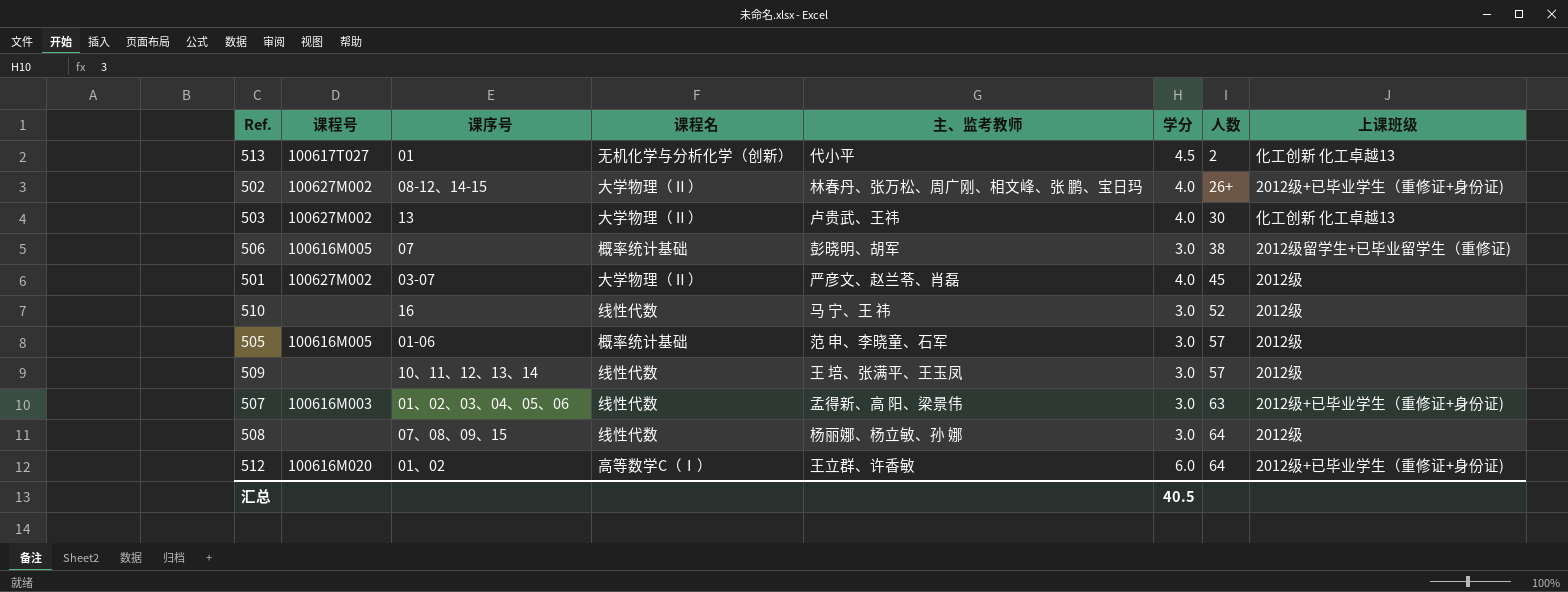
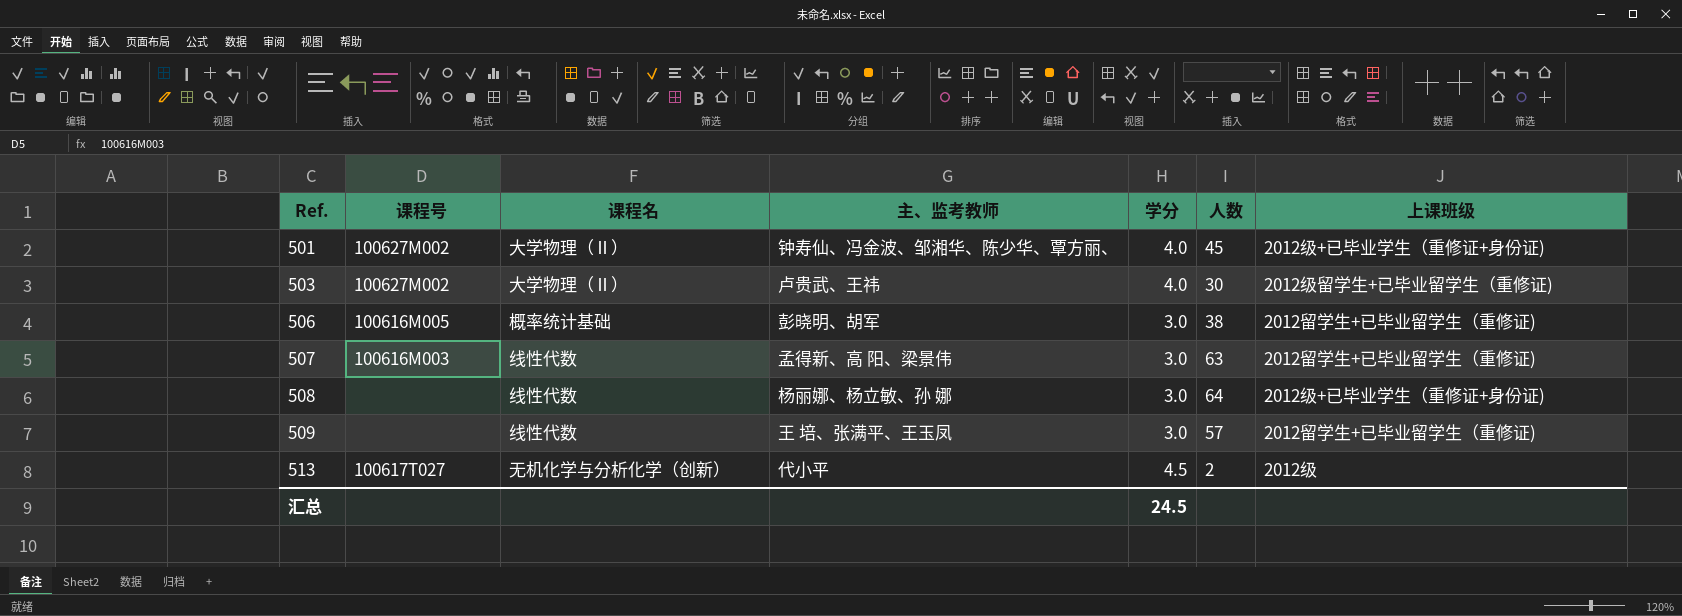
row order: 人数 ascending -> Ref. ascending
column 课序号 | position: 3 -> none
row 502: 100627M002 | 08-12、14-15 | 大学物理（Ⅱ） | 林春丹、张万松、周广刚、相文峰、张 鹏、宝日玛 | 4.0 | 26+ | 2012级+已毕业学生（重修证+身份证) -> none
row 510: none | 16 | 线性代数 | 马 宁、王 祎 | 3.0 | 52 | 2012级 -> none
row 505: 100616M005 | 01-06 | 概率统计基础 | 范 申、李晓童、石军 | 3.0 | 57 | 2012级 -> none
row 512: 100616M020 | 01、02 | 高等数学C（Ⅰ） | 王立群、许香敏 | 6.0 | 64 | 2012级+已毕业学生（重修证+身份证) -> none
501 | 主、监考教师: 严彦文、赵兰苓、肖磊 -> 钟寿仙、冯金波、邹湘华、陈少华、覃方丽、
501 | 上课班级: 2012级 -> 2012级+已毕业学生（重修证+身份证)
503 | 上课班级: 化工创新 化工卓越13 -> 2012级留学生+已毕业留学生（重修证)
506 | 上课班级: 2012级留学生+已毕业留学生（重修证) -> 2012留学生+已毕业留学生（重修证)
507 | 上课班级: 2012级+已毕业学生（重修证+身份证) -> 2012留学生+已毕业留学生（重修证)
508 | 上课班级: 2012级 -> 2012级+已毕业学生（重修证+身份证)
509 | 上课班级: 2012级 -> 2012留学生+已毕业留学生（重修证)
513 | 上课班级: 化工创新 化工卓越13 -> 2012级
汇总 | 学分: 40.5 -> 24.5

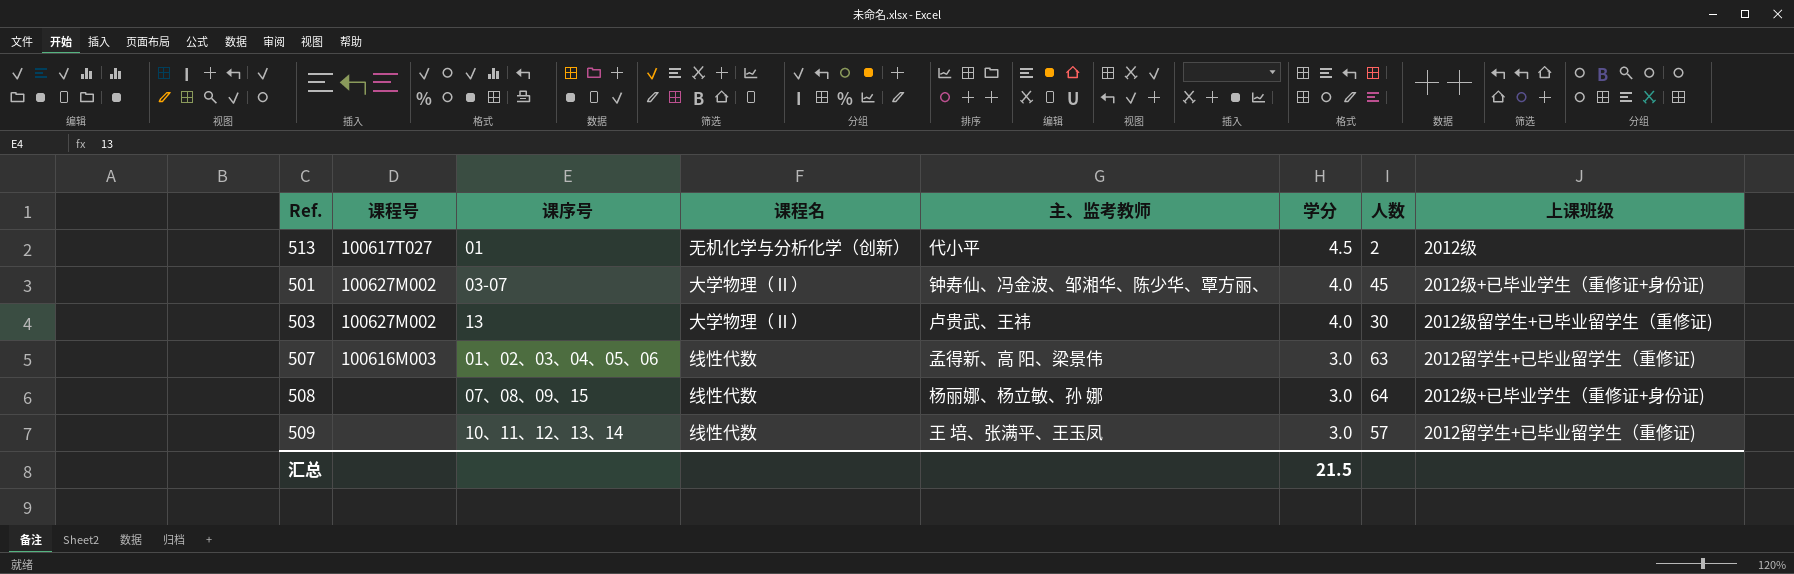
row order: Ref. ascending -> 学分 descending
column 课序号 | position: none -> 3
row 506: 100616M005 | 概率统计基础 | 彭晓明、胡军 | 3.0 | 38 | 2012留学生+已毕业留学生（重修证) -> none
汇总 | 学分: 24.5 -> 21.5

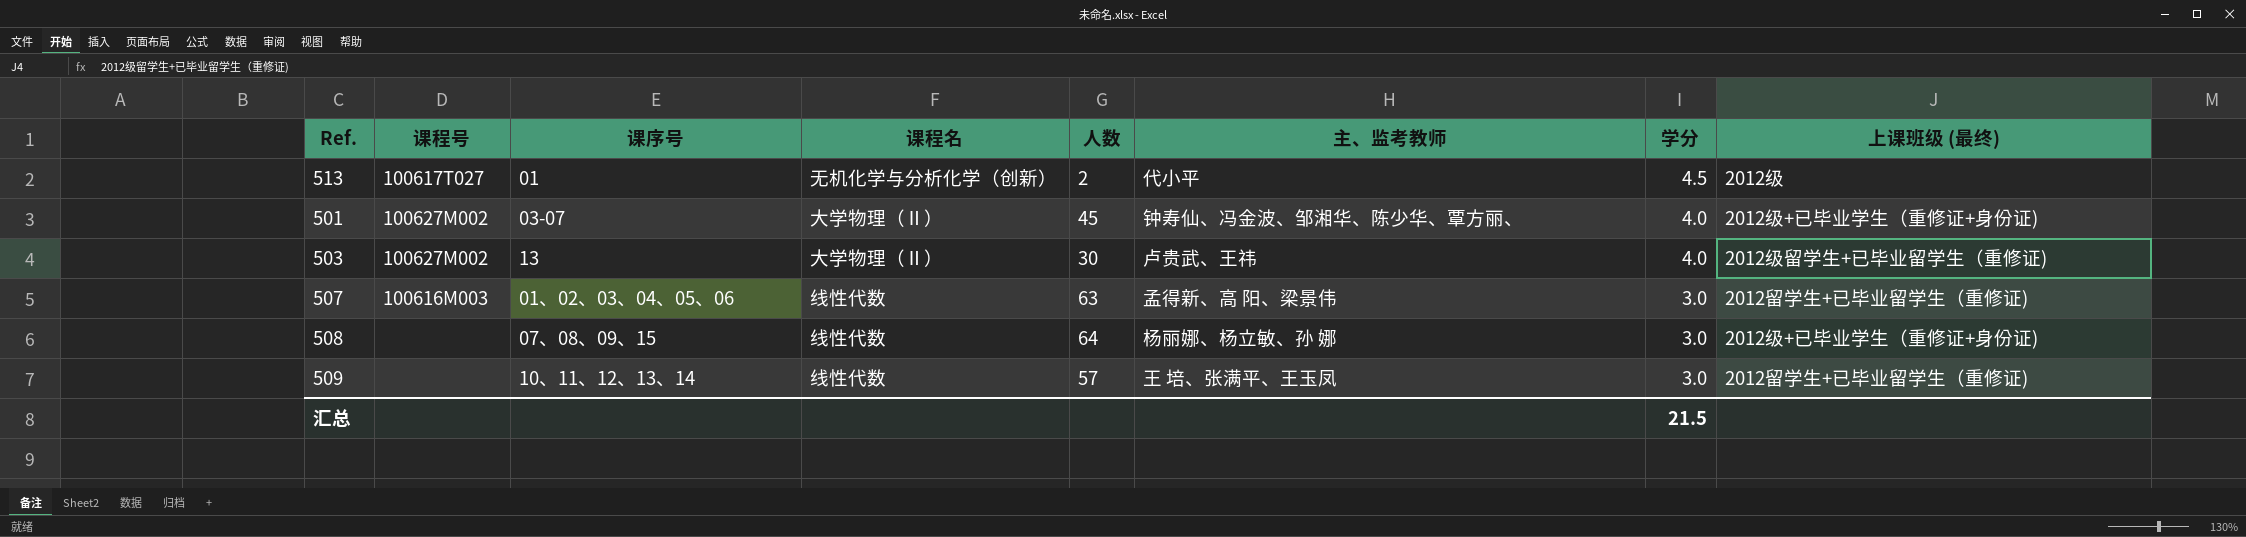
column 人数 | position: 7 -> 5
column name: 上课班级 -> 上课班级 (最终)

